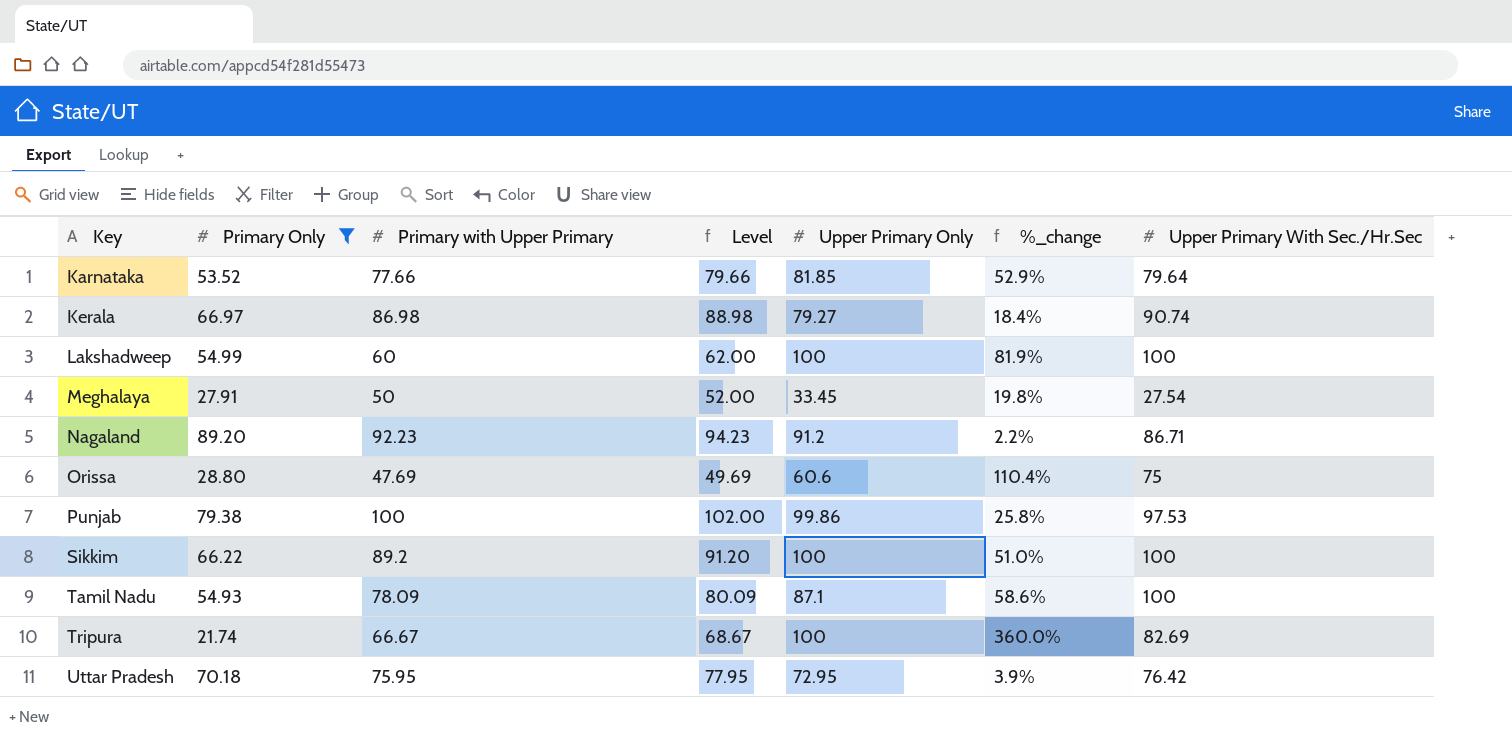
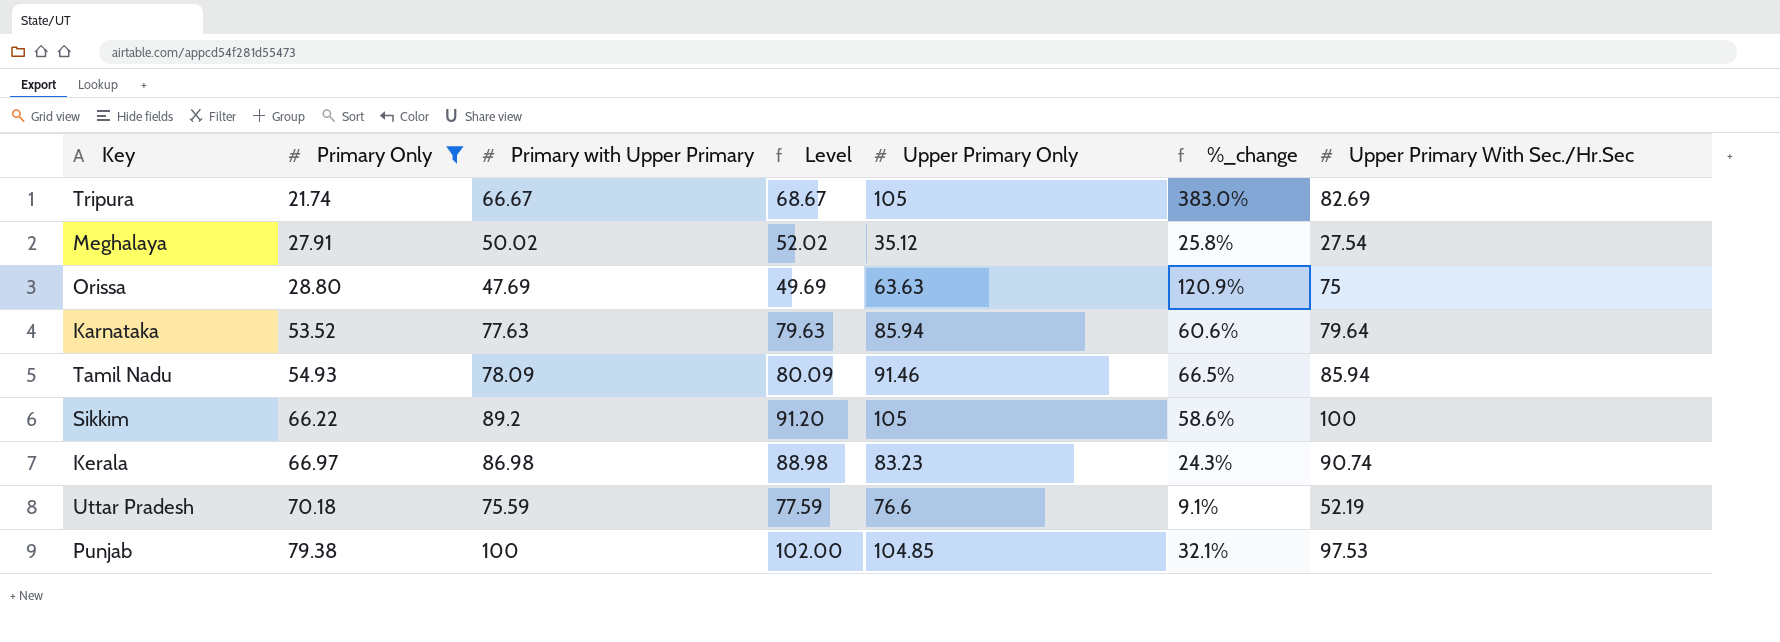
row order: Key ascending -> Primary Only ascending
row Lakshadweep: 54.99 | 60 | 62.00 | 100 | 81.9% | 100 -> none
row Nagaland: 89.20 | 92.23 | 94.23 | 91.2 | 2.2% | 86.71 -> none
Tripura | Upper Primary Only: 100 -> 105
Tripura | %_change: 360.0% -> 383.0%
Meghalaya | Primary with Upper Primary: 50 -> 50.02
Meghalaya | Level: 52.00 -> 52.02
Meghalaya | Upper Primary Only: 33.45 -> 35.12
Meghalaya | %_change: 19.8% -> 25.8%
Orissa | Upper Primary Only: 60.6 -> 63.63
Orissa | %_change: 110.4% -> 120.9%
Karnataka | Primary with Upper Primary: 77.66 -> 77.63
Karnataka | Level: 79.66 -> 79.63
Karnataka | Upper Primary Only: 81.85 -> 85.94
Karnataka | %_change: 52.9% -> 60.6%
Tamil Nadu | Upper Primary Only: 87.1 -> 91.46
Tamil Nadu | %_change: 58.6% -> 66.5%
Tamil Nadu | Upper Primary With Sec./Hr.Sec: 100 -> 85.94
Sikkim | Upper Primary Only: 100 -> 105
Sikkim | %_change: 51.0% -> 58.6%
Kerala | Upper Primary Only: 79.27 -> 83.23
Kerala | %_change: 18.4% -> 24.3%
Uttar Pradesh | Primary with Upper Primary: 75.95 -> 75.59
Uttar Pradesh | Level: 77.95 -> 77.59
Uttar Pradesh | Upper Primary Only: 72.95 -> 76.6
Uttar Pradesh | %_change: 3.9% -> 9.1%
Uttar Pradesh | Upper Primary With Sec./Hr.Sec: 76.42 -> 52.19
Punjab | Upper Primary Only: 99.86 -> 104.85
Punjab | %_change: 25.8% -> 32.1%

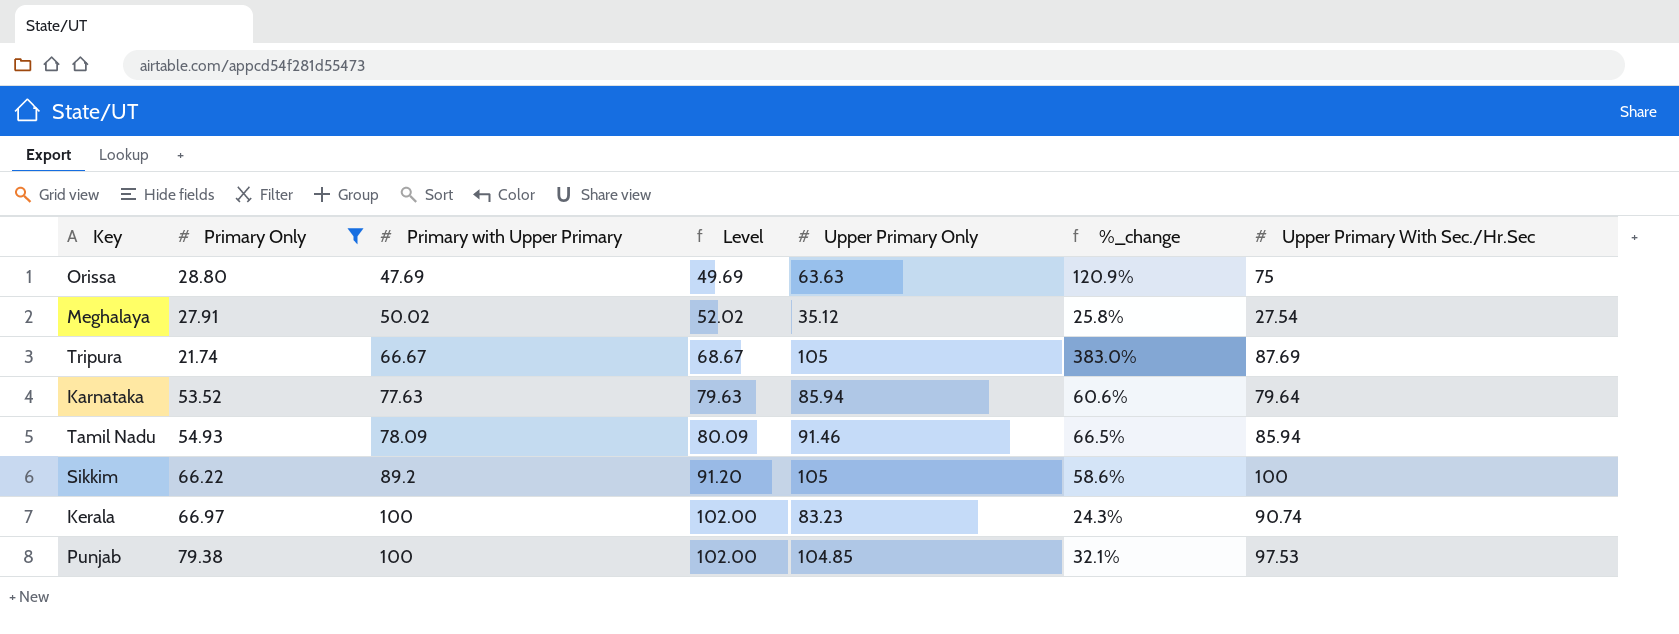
row order: Primary Only ascending -> Primary with Upper Primary ascending
row Uttar Pradesh: 70.18 | 75.59 | 77.59 | 76.6 | 9.1% | 52.19 -> none
Tripura | Upper Primary With Sec./Hr.Sec: 82.69 -> 87.69
Kerala | Primary with Upper Primary: 86.98 -> 100
Kerala | Level: 88.98 -> 102.00

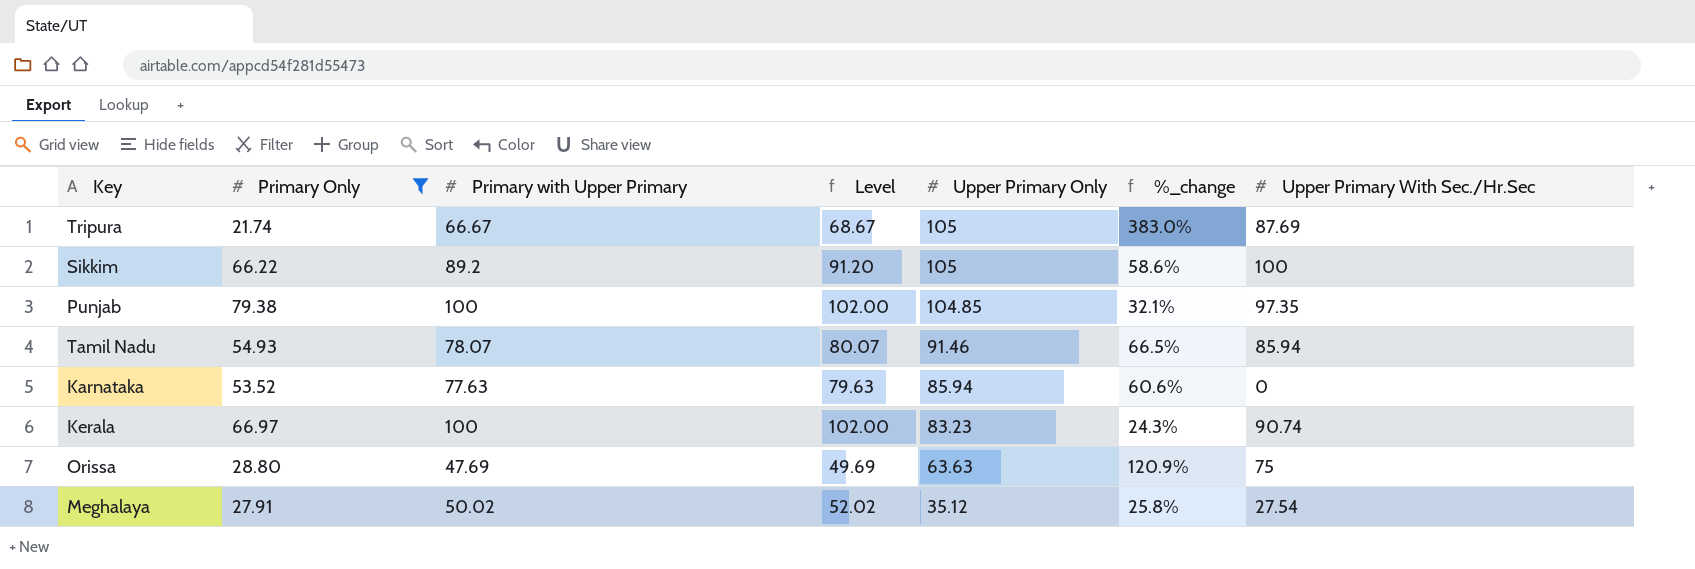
row order: Primary with Upper Primary ascending -> Upper Primary Only descending
Punjab | Upper Primary With Sec./Hr.Sec: 97.53 -> 97.35
Tamil Nadu | Primary with Upper Primary: 78.09 -> 78.07
Tamil Nadu | Level: 80.09 -> 80.07
Karnataka | Upper Primary With Sec./Hr.Sec: 79.64 -> 0

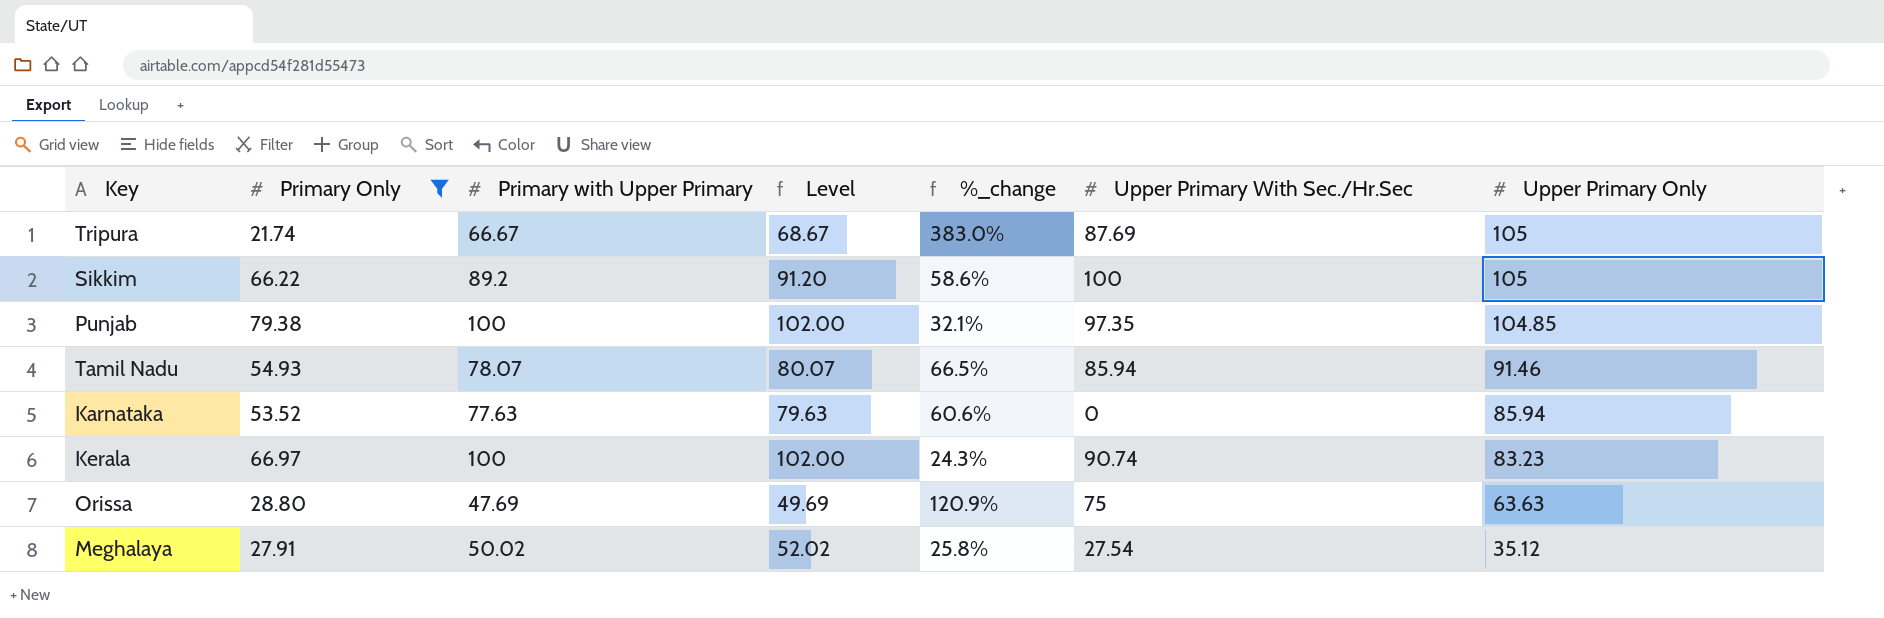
column Upper Primary Only | position: 5 -> 7

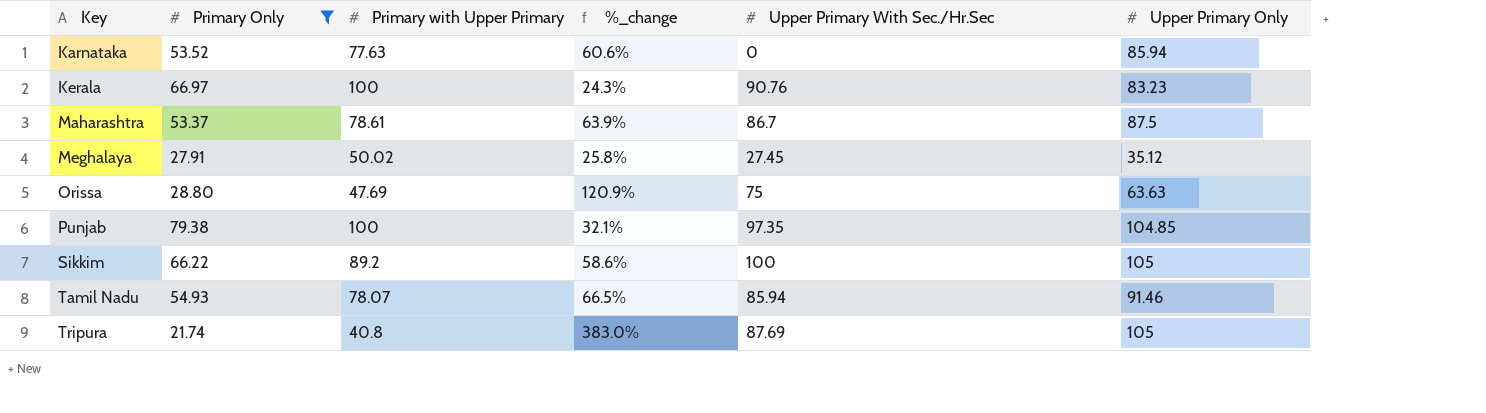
row order: Upper Primary Only descending -> Key ascending
column Level | formula: [Primary with Upper Primary] + 2 -> none
Kerala | Upper Primary With Sec./Hr.Sec: 90.74 -> 90.76
row Maharashtra: none -> 53.37 | 78.61 | 63.9% | 86.7 | 87.5
Meghalaya | Upper Primary With Sec./Hr.Sec: 27.54 -> 27.45
Tripura | Primary with Upper Primary: 66.67 -> 40.8

